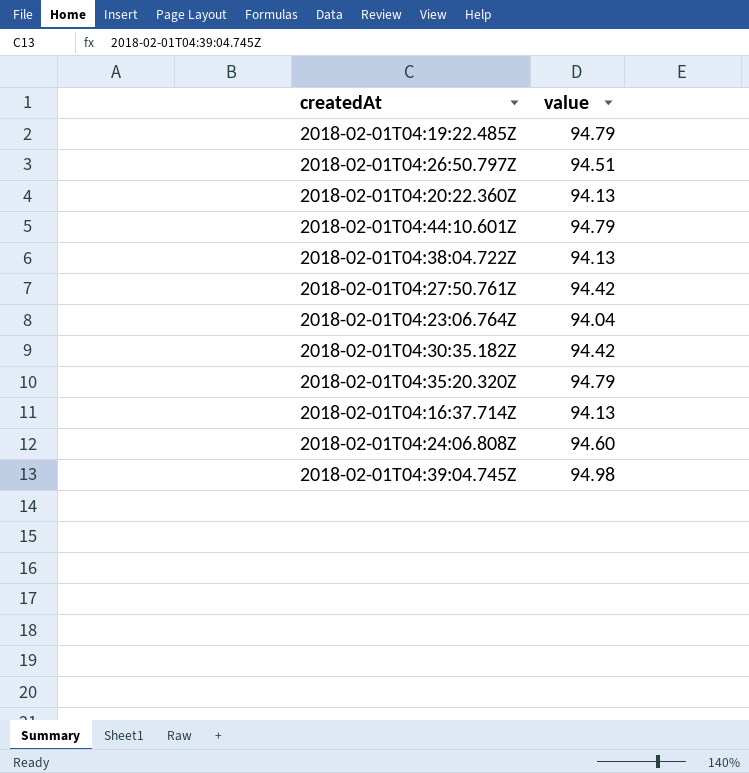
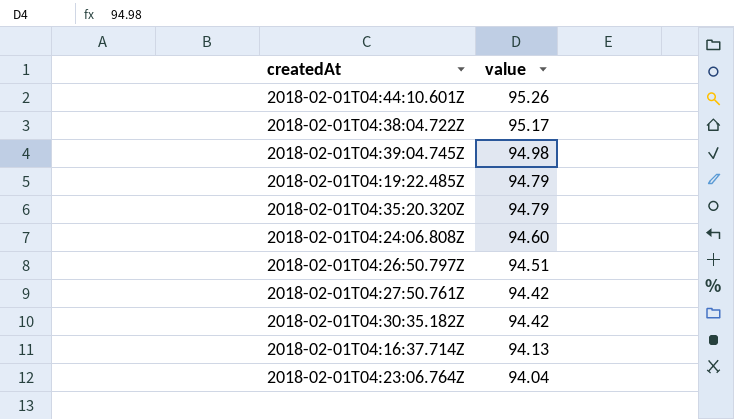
row order: none -> value descending
row 2018-02-01T04:20:22.360Z: 94.13 -> none
2018-02-01T04:44:10.601Z | value: 94.79 -> 95.26
2018-02-01T04:38:04.722Z | value: 94.13 -> 95.17

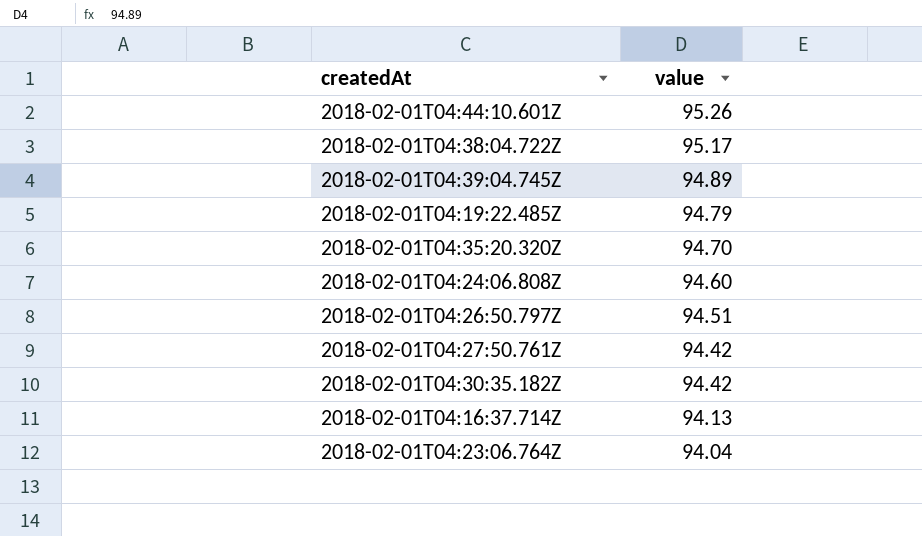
2018-02-01T04:39:04.745Z | value: 94.98 -> 94.89
2018-02-01T04:35:20.320Z | value: 94.79 -> 94.70

